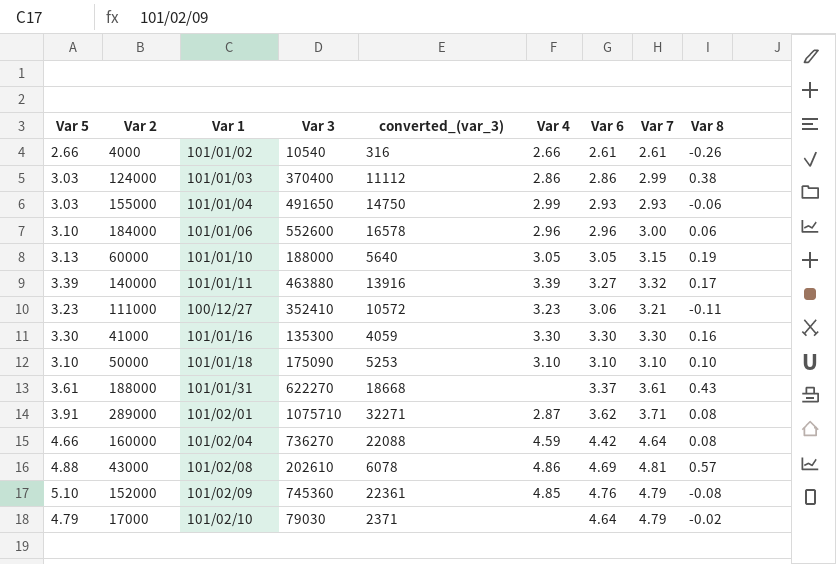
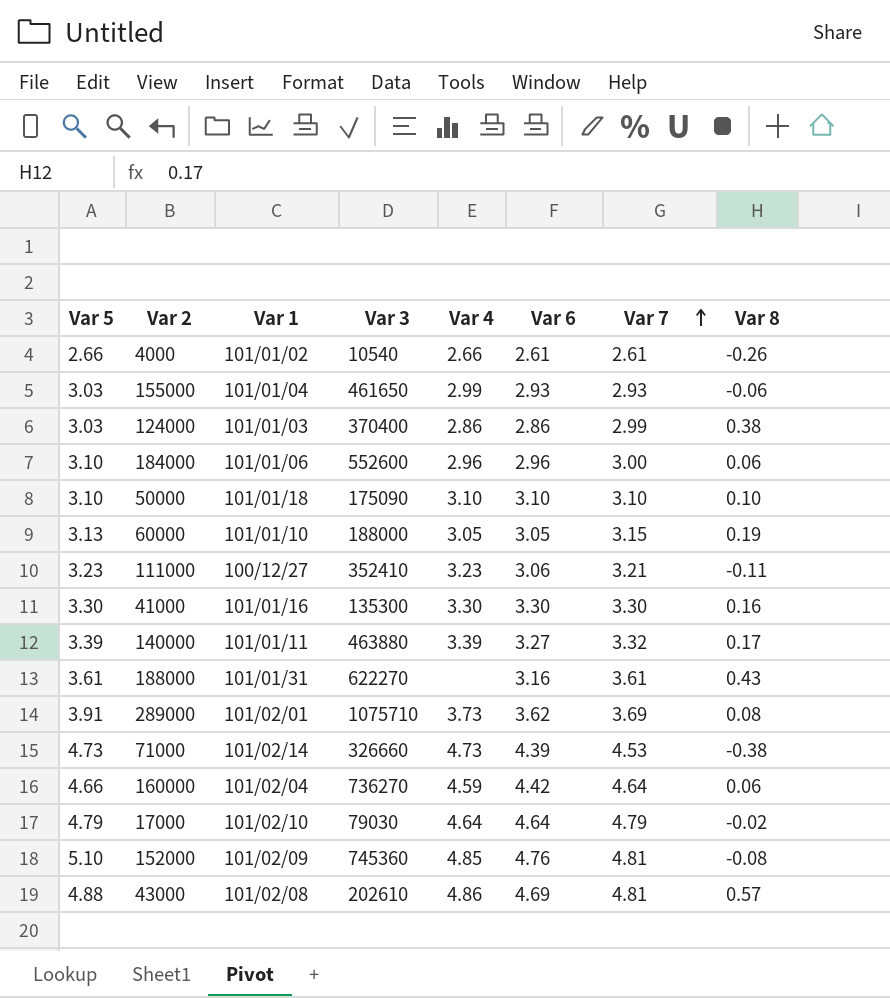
row order: none -> Var 7 ascending
column converted_(var_3) | formula: [Var 3] * 0.03 -> none
155000 | Var 3: 491650 -> 461650
188000 | Var 6: 3.37 -> 3.16
289000 | Var 4: 2.87 -> 3.73
289000 | Var 7: 3.71 -> 3.69
row 71000: none -> 4.73 | 101/02/14 | 326660 | 4.73 | 4.39 | 4.53 | -0.38
160000 | Var 8: 0.08 -> 0.06
17000 | Var 4: none -> 4.64
152000 | Var 7: 4.79 -> 4.81

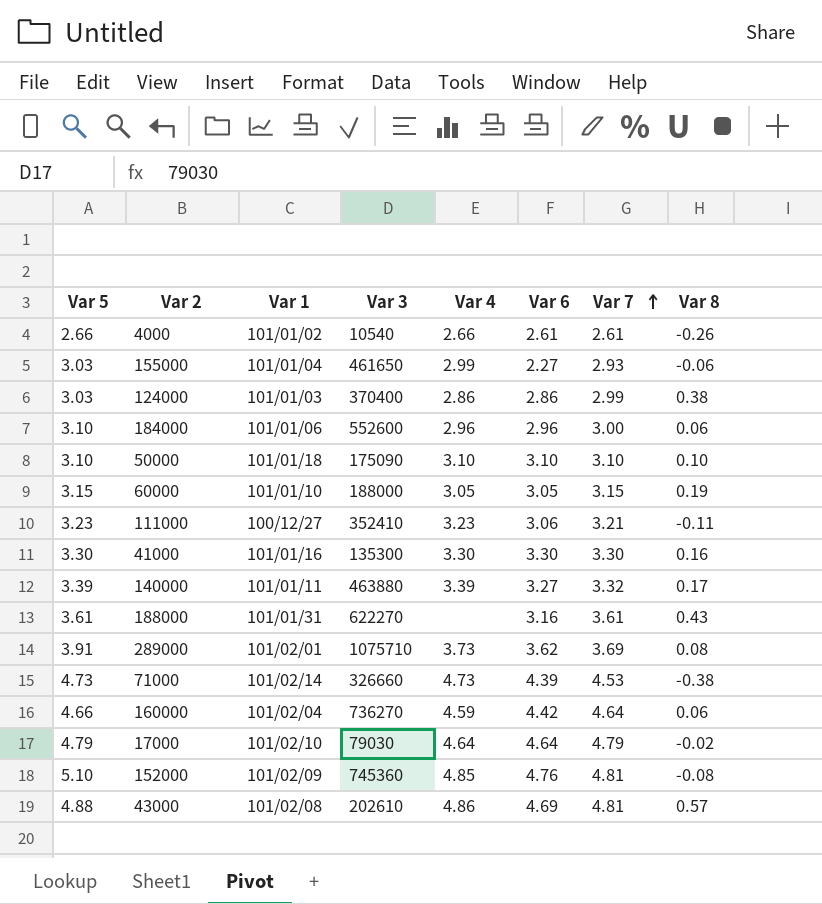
155000 | Var 6: 2.93 -> 2.27
60000 | Var 5: 3.13 -> 3.15

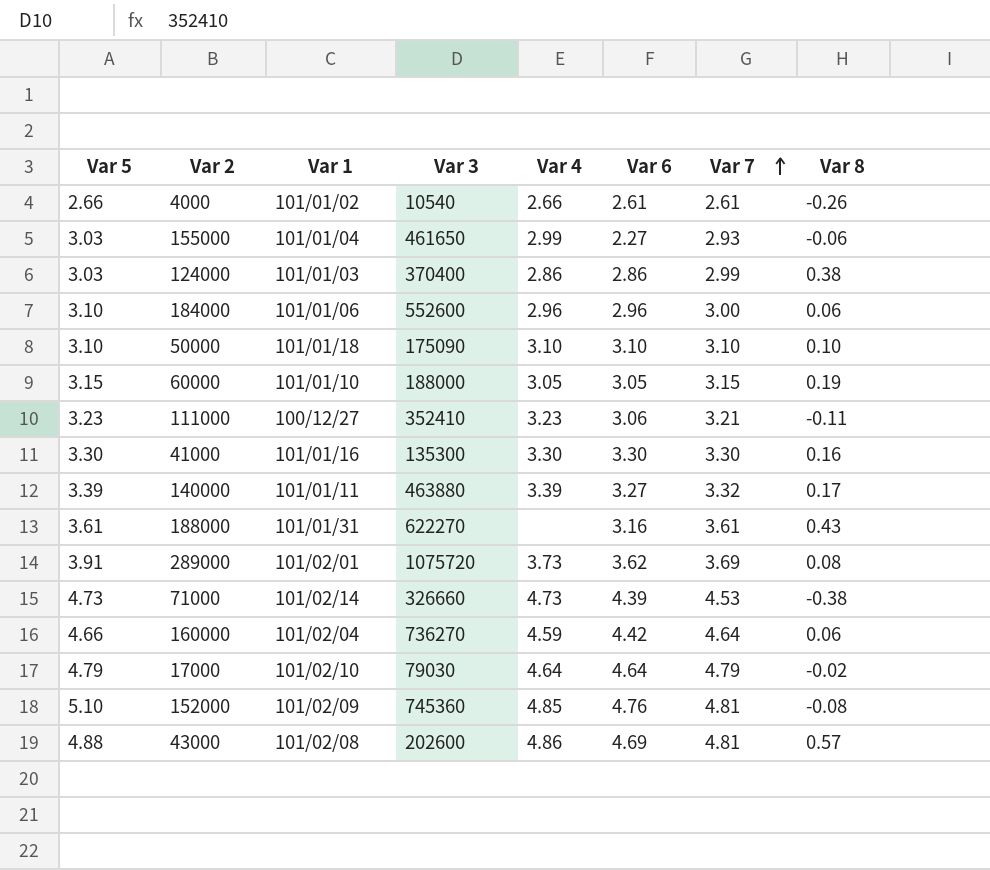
289000 | Var 3: 1075710 -> 1075720
43000 | Var 3: 202610 -> 202600

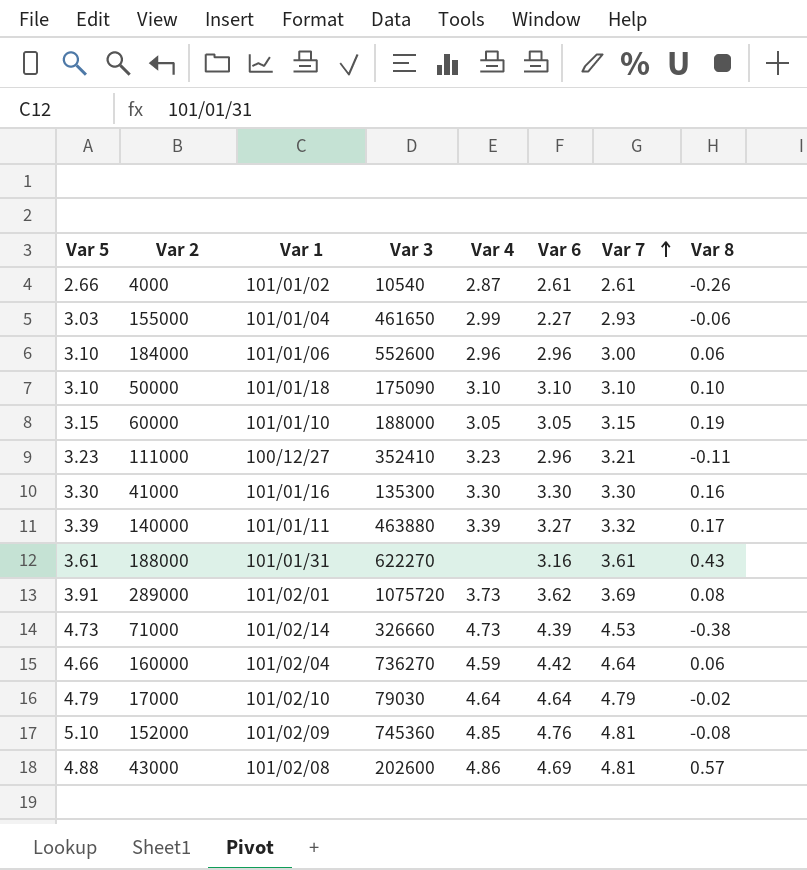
row 124000: 3.03 | 101/01/03 | 370400 | 2.86 | 2.86 | 2.99 | 0.38 -> none
4000 | Var 4: 2.66 -> 2.87
111000 | Var 6: 3.06 -> 2.96

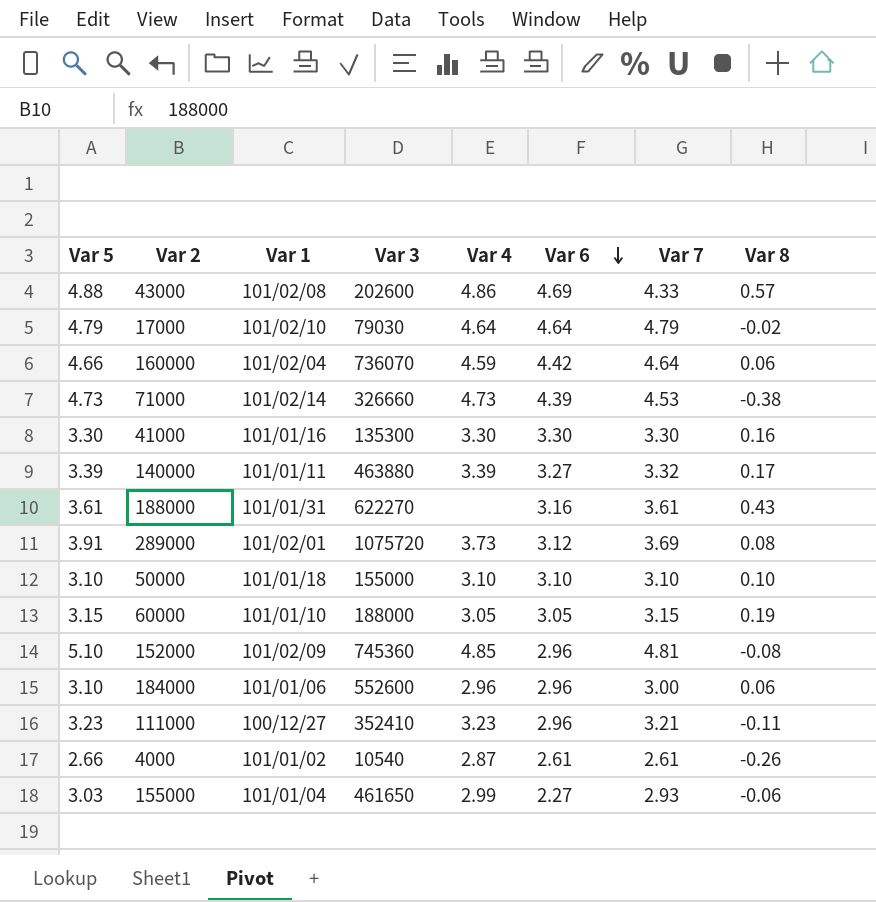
row order: Var 7 ascending -> Var 6 descending
43000 | Var 7: 4.81 -> 4.33
160000 | Var 3: 736270 -> 736070
289000 | Var 6: 3.62 -> 3.12
50000 | Var 3: 175090 -> 155000
152000 | Var 6: 4.76 -> 2.96

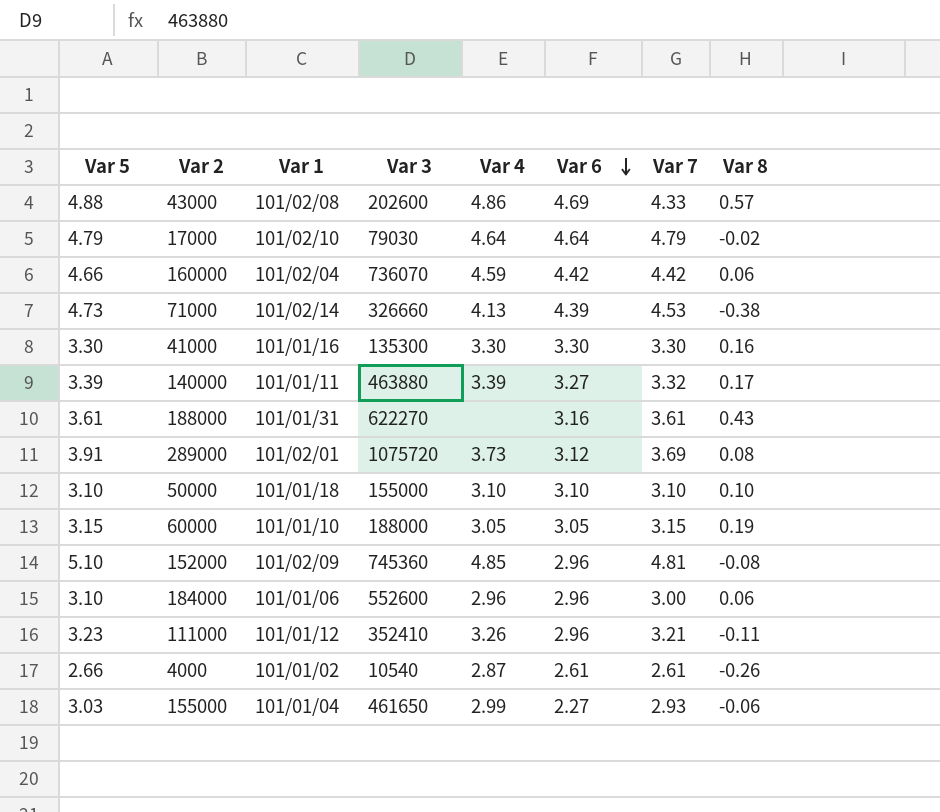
160000 | Var 7: 4.64 -> 4.42
71000 | Var 4: 4.73 -> 4.13
111000 | Var 1: 100/12/27 -> 101/01/12
111000 | Var 4: 3.23 -> 3.26

